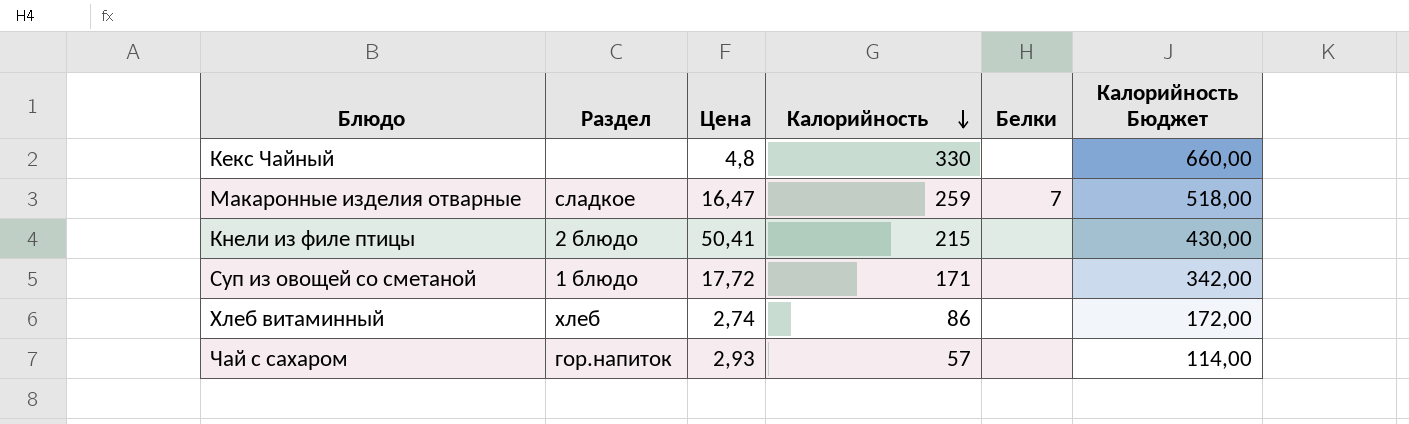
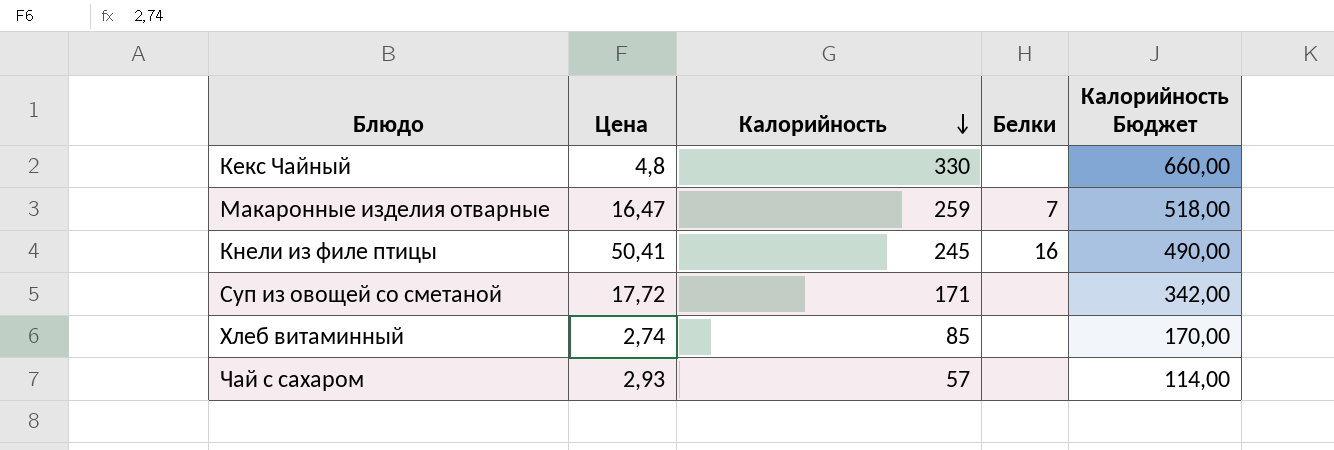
column Раздел | position: 2 -> none
Кнели из филе птицы | Калорийность: 215 -> 245
Кнели из филе птицы | Белки: none -> 16
Кнели из филе птицы | Калорийность Бюджет: 430,00 -> 490,00
Хлеб витаминный | Калорийность: 86 -> 85
Хлеб витаминный | Калорийность Бюджет: 172,00 -> 170,00

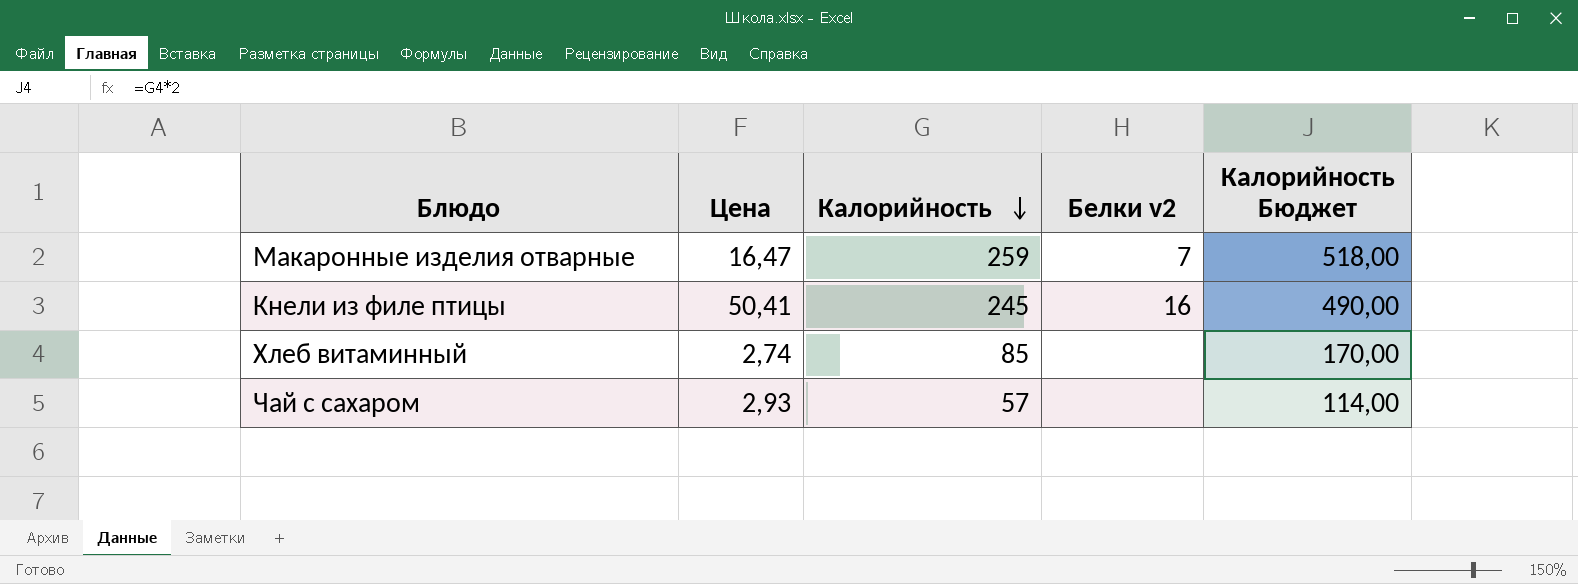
column name: Белки -> Белки v2
row Кекс Чайный: 4,8 | 330 | none | 660,00 -> none
row Суп из овощей со сметаной: 17,72 | 171 | none | 342,00 -> none

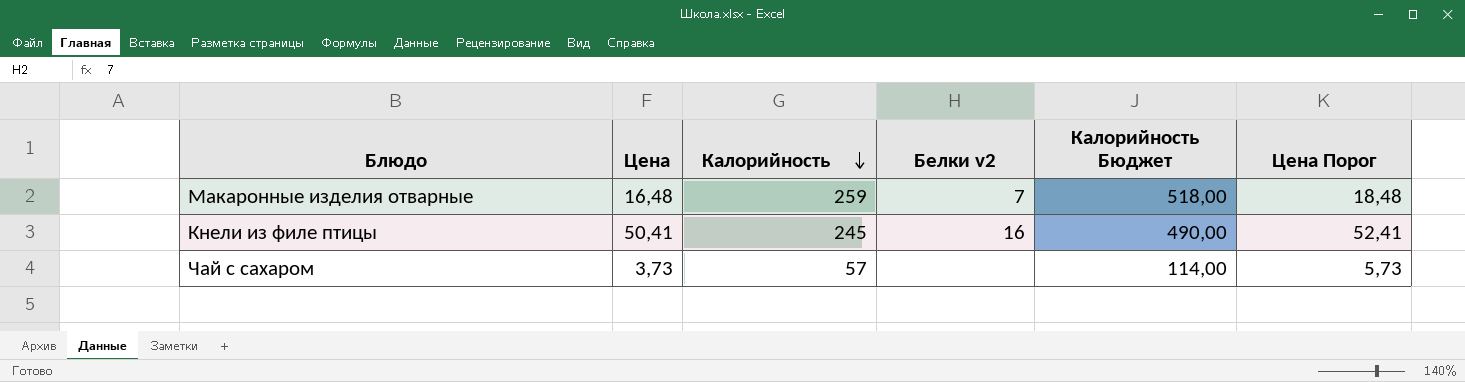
column Цена Порог | formula: none -> [Цена] + 2
row Хлеб витаминный: 2,74 | 85 | none | 170,00 -> none
Макаронные изделия отварные | Цена: 16,47 -> 16,48
Чай с сахаром | Цена: 2,93 -> 3,73

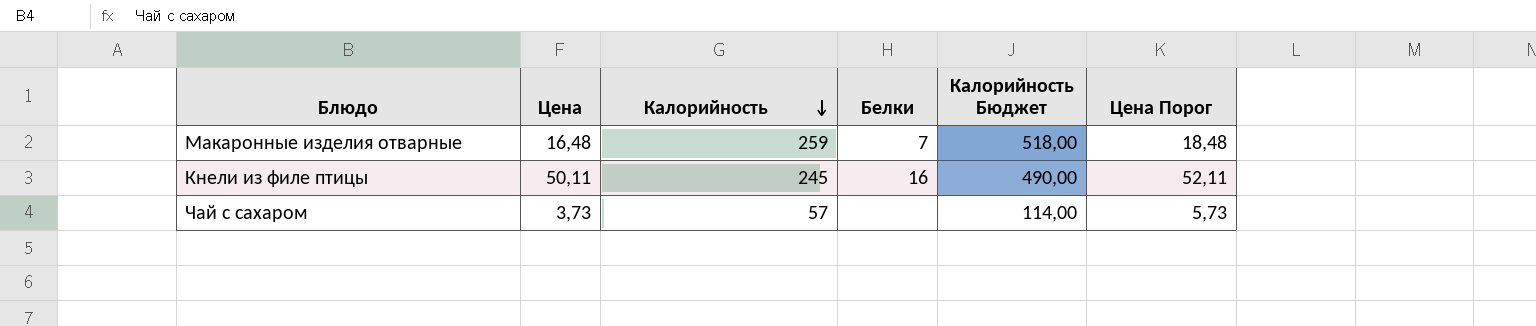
column name: Белки v2 -> Белки
Кнели из филе птицы | Цена: 50,41 -> 50,11
Кнели из филе птицы | Цена Порог: 52,41 -> 52,11

